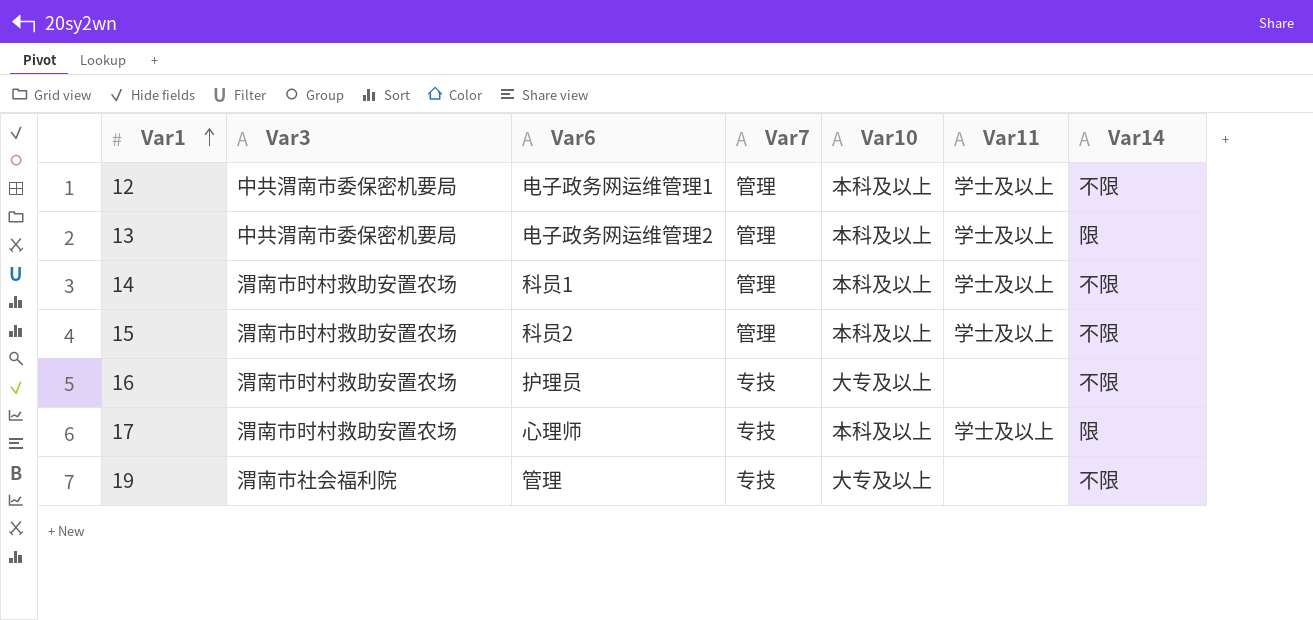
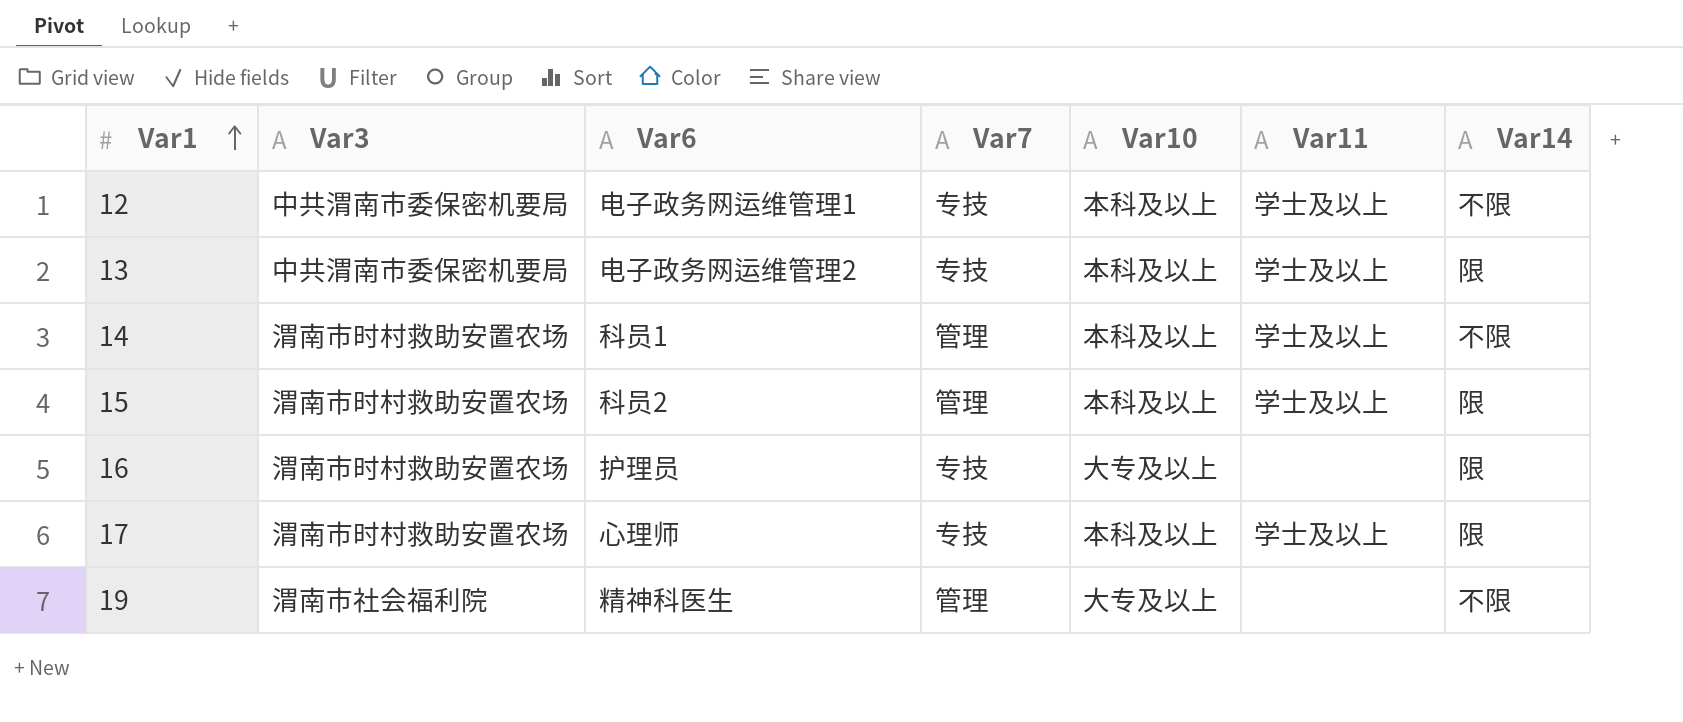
12 | Var7: 管理 -> 专技
13 | Var7: 管理 -> 专技
15 | Var14: 不限 -> 限
16 | Var14: 不限 -> 限
19 | Var6: 管理 -> 精神科医生
19 | Var7: 专技 -> 管理

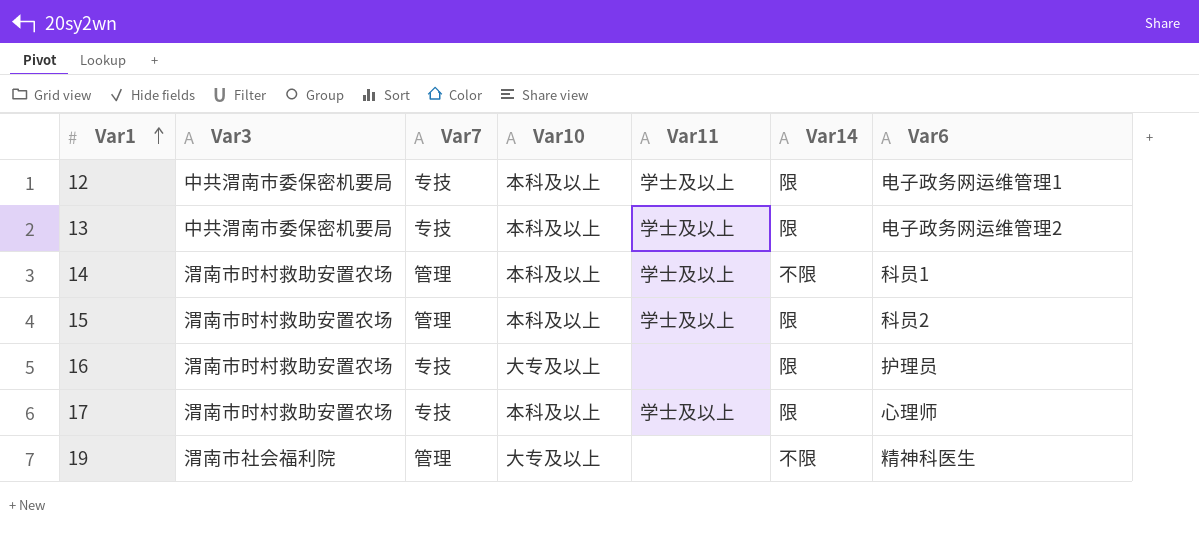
column Var6 | position: 3 -> 7
12 | Var14: 不限 -> 限

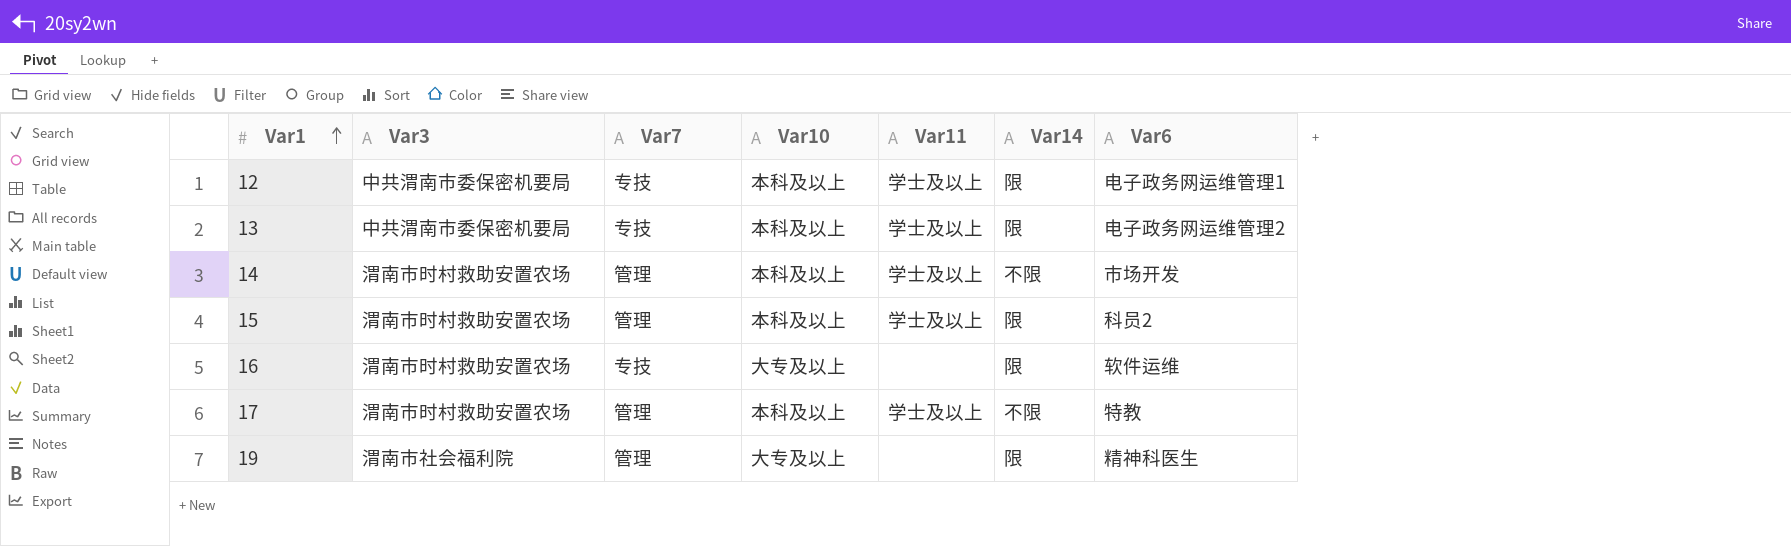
14 | Var6: 科员1 -> 市场开发
16 | Var6: 护理员 -> 软件运维
17 | Var7: 专技 -> 管理
17 | Var14: 限 -> 不限
17 | Var6: 心理师 -> 特教
19 | Var14: 不限 -> 限

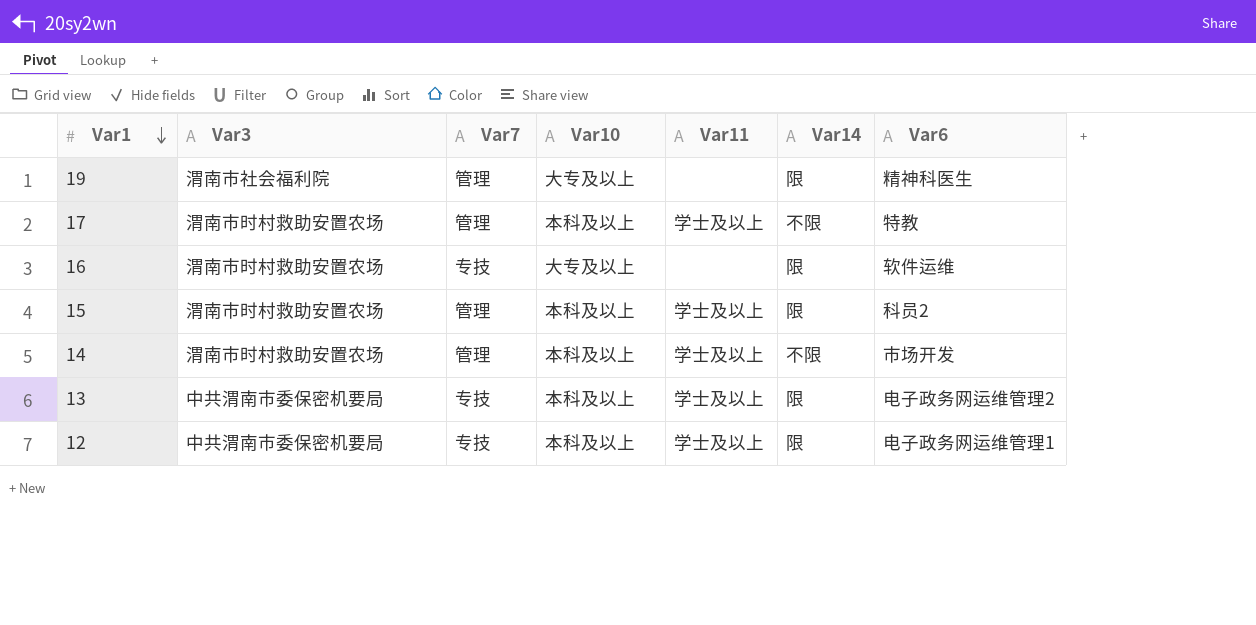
row order: Var1 ascending -> Var1 descending

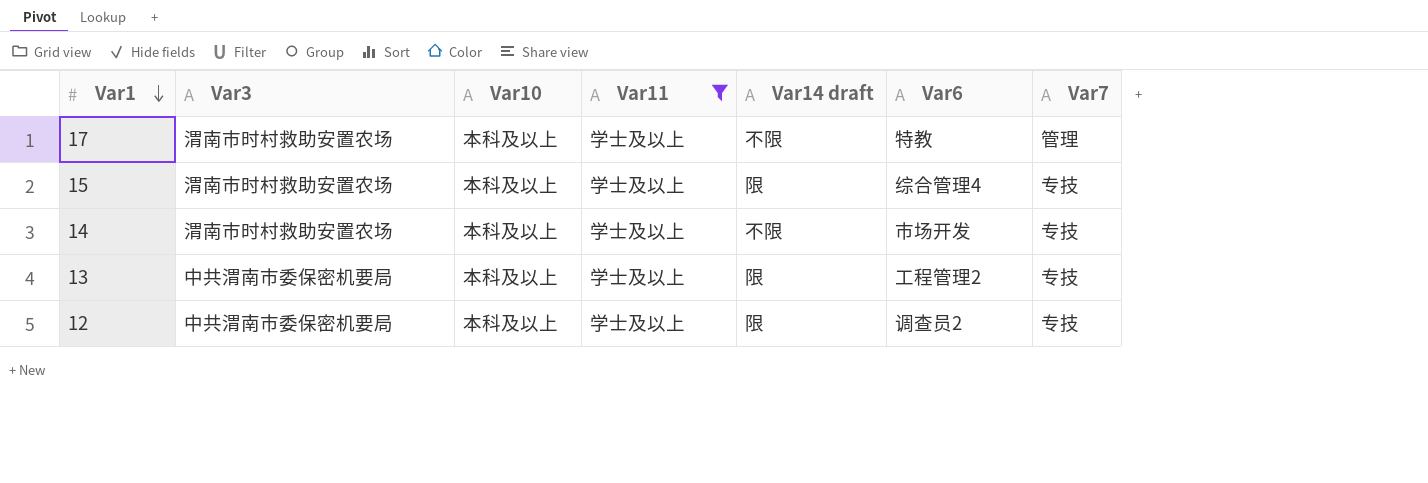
filter: none -> Var11 = 学士及以上
column name: Var14 -> Var14 draft
column Var7 | position: 3 -> 7
15 | Var6: 科员2 -> 综合管理4
15 | Var7: 管理 -> 专技
14 | Var7: 管理 -> 专技
13 | Var6: 电子政务网运维管理2 -> 工程管理2
12 | Var6: 电子政务网运维管理1 -> 调查员2

